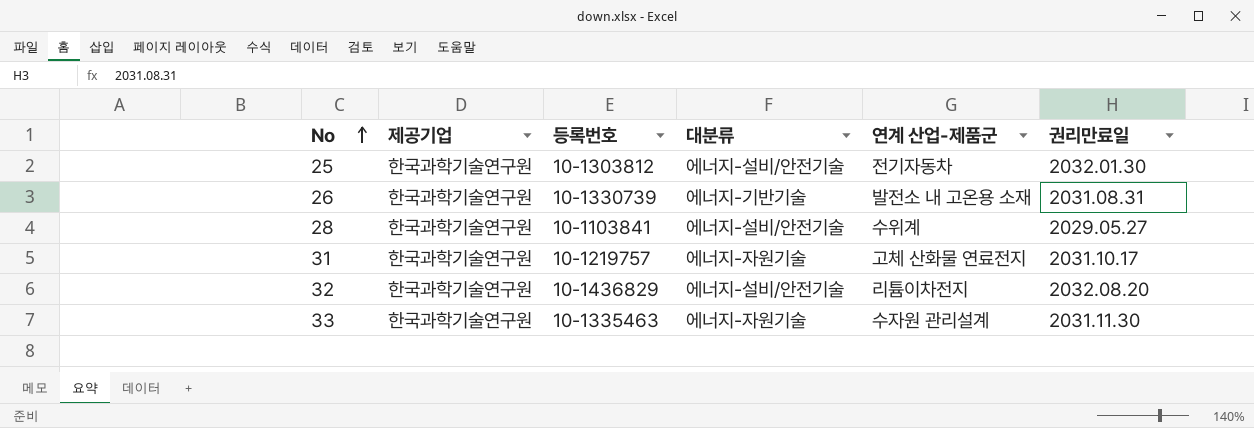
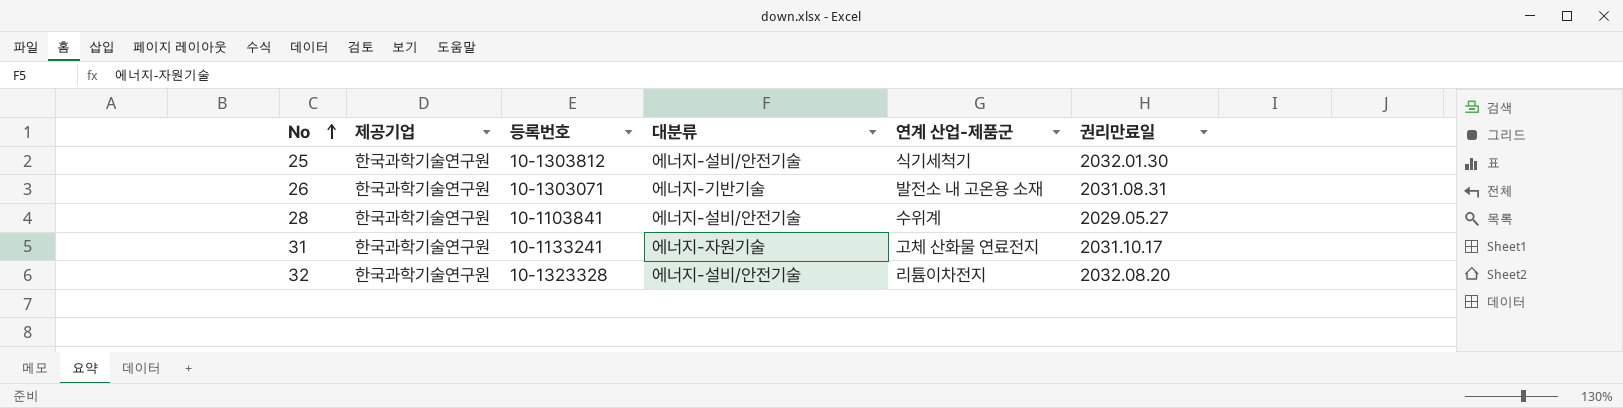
row 33: 한국과학기술연구원 | 10-1335463 | 에너지-자원기술 | 수자원 관리설계 | 2031.11.30 -> none
25 | 연계 산업-제품군: 전기자동차 -> 식기세척기
26 | 등록번호: 10-1330739 -> 10-1303071
31 | 등록번호: 10-1219757 -> 10-1133241
32 | 등록번호: 10-1436829 -> 10-1323328

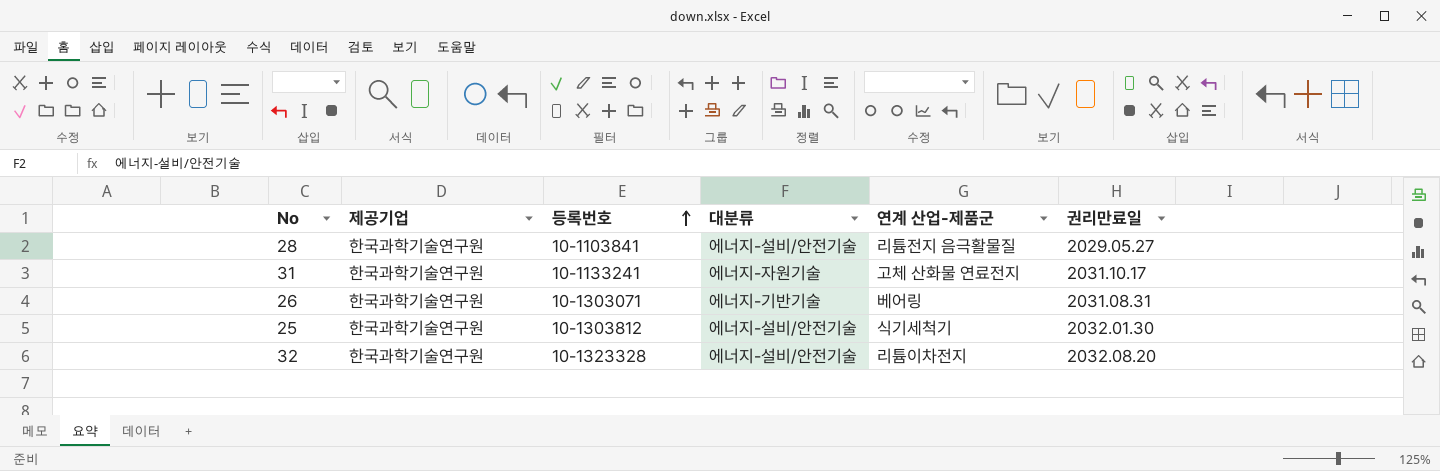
row order: No ascending -> 등록번호 ascending
28 | 연계 산업-제품군: 수위계 -> 리튬전지 음극활물질
26 | 연계 산업-제품군: 발전소 내 고온용 소재 -> 베어링

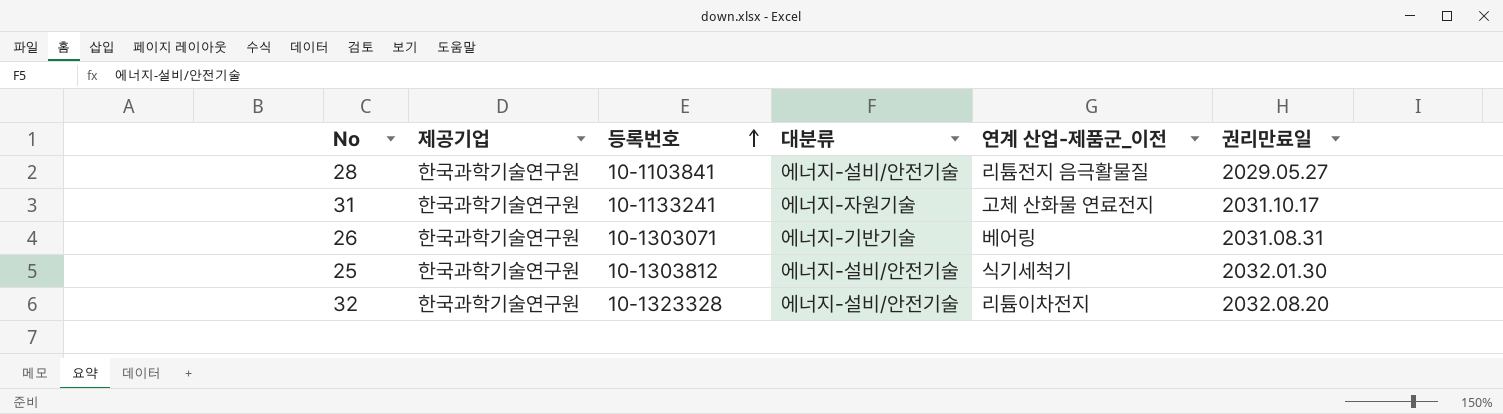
column name: 연계 산업-제품군 -> 연계 산업-제품군_이전

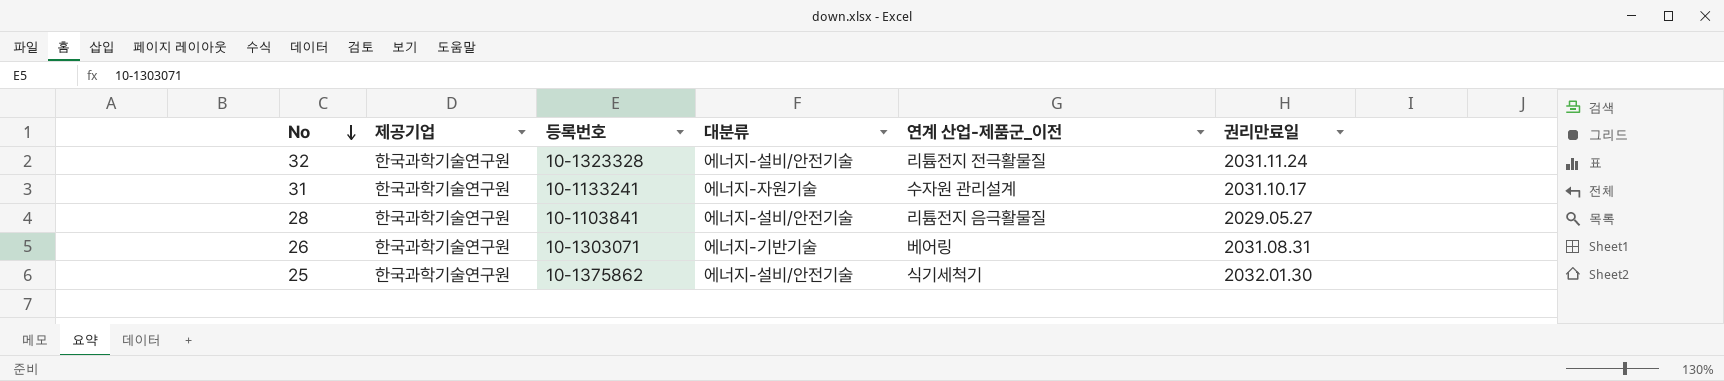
row order: 등록번호 ascending -> No descending
32 | 연계 산업-제품군_이전: 리튬이차전지 -> 리튬전지 전극활물질
32 | 권리만료일: 2032.08.20 -> 2031.11.24
31 | 연계 산업-제품군_이전: 고체 산화물 연료전지 -> 수자원 관리설계
25 | 등록번호: 10-1303812 -> 10-1375862

